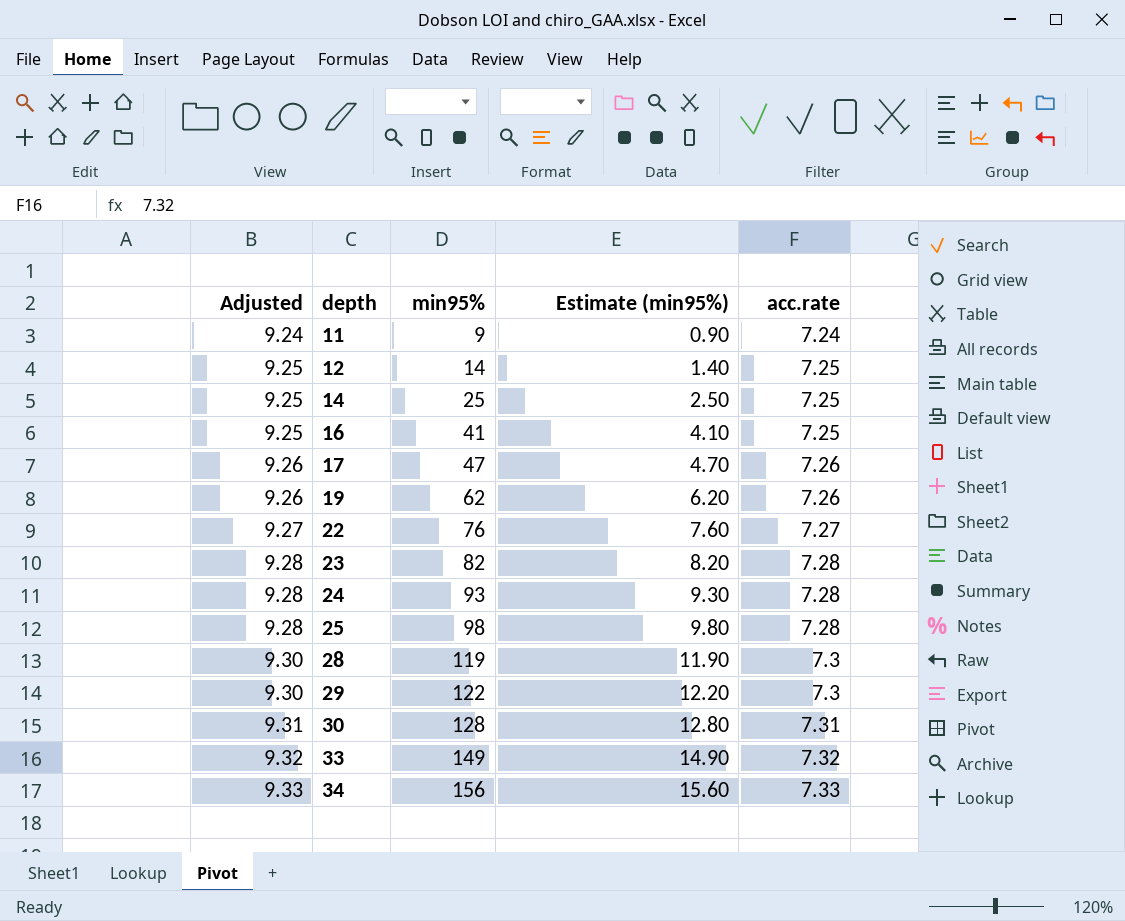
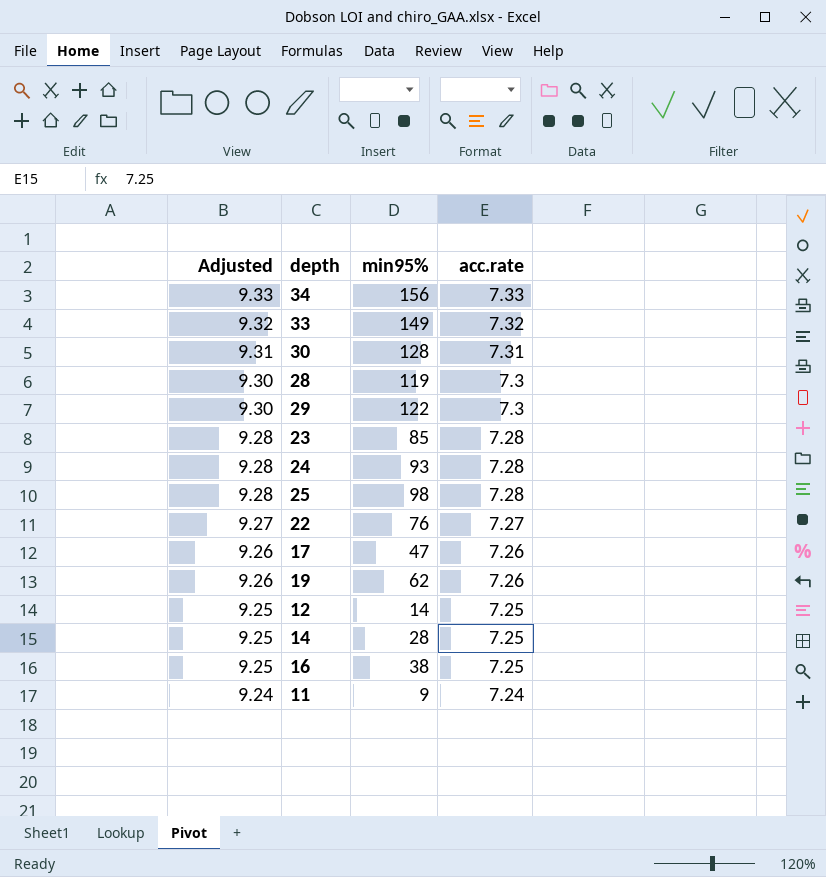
row order: Adjusted ascending -> Adjusted descending
column Estimate (min95%) | formula: [min95%] * 0.1 -> none
23 | min95%: 82 -> 85
14 | min95%: 25 -> 28
16 | min95%: 41 -> 38

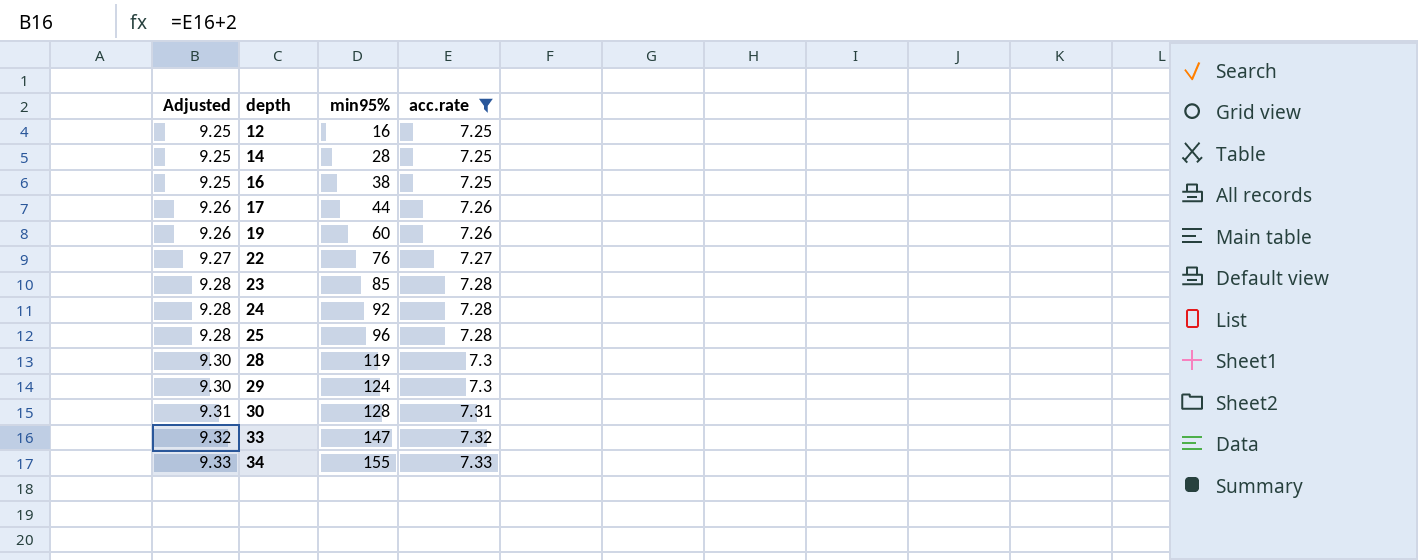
filter: none -> acc.rate != 7.24
row order: Adjusted descending -> Adjusted ascending
12 | min95%: 14 -> 16
17 | min95%: 47 -> 44
19 | min95%: 62 -> 60
24 | min95%: 93 -> 92
25 | min95%: 98 -> 96
29 | min95%: 122 -> 124
33 | min95%: 149 -> 147
34 | min95%: 156 -> 155

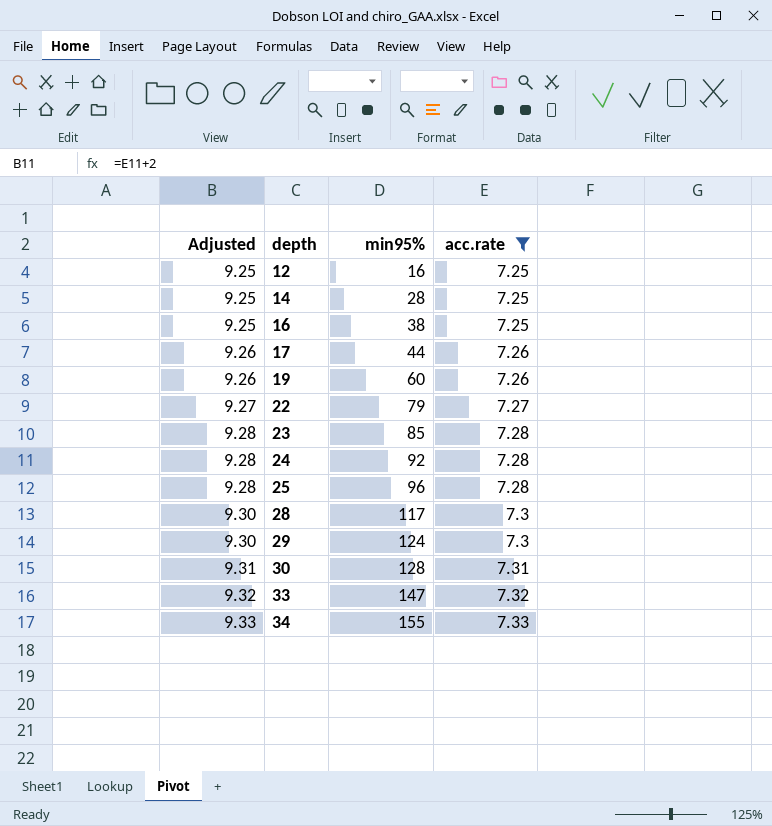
22 | min95%: 76 -> 79
28 | min95%: 119 -> 117

